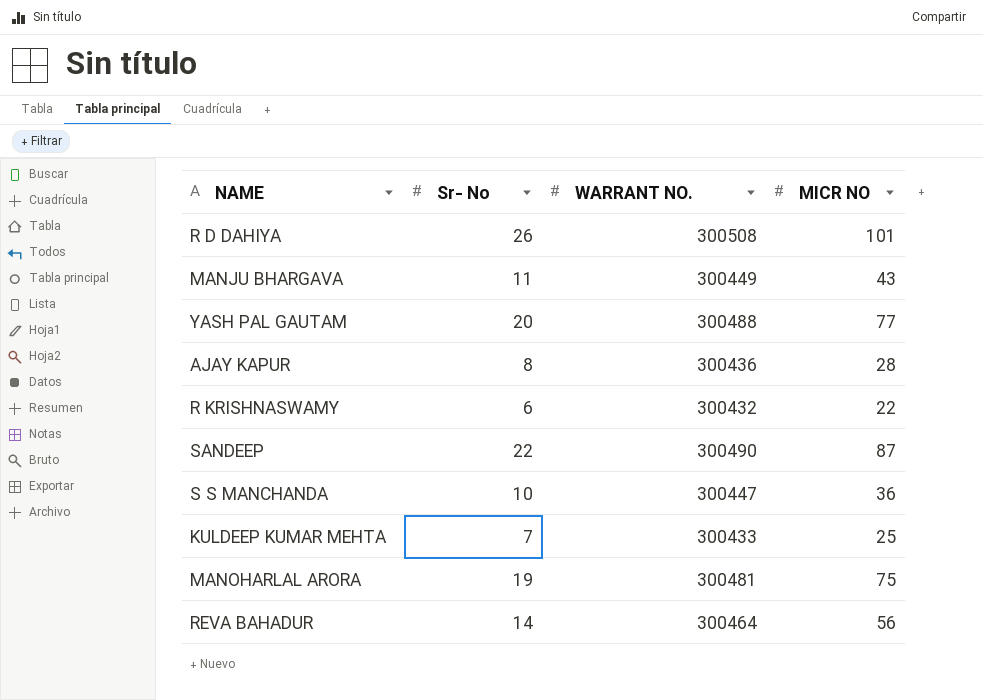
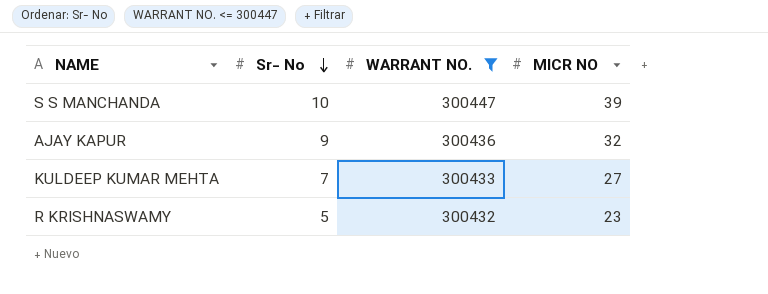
filter: none -> WARRANT NO. <= 300447
row order: none -> Sr- No descending
S S MANCHANDA | MICR NO: 36 -> 39
AJAY KAPUR | Sr- No: 8 -> 9
AJAY KAPUR | MICR NO: 28 -> 32
KULDEEP KUMAR MEHTA | MICR NO: 25 -> 27
R KRISHNASWAMY | Sr- No: 6 -> 5
R KRISHNASWAMY | MICR NO: 22 -> 23

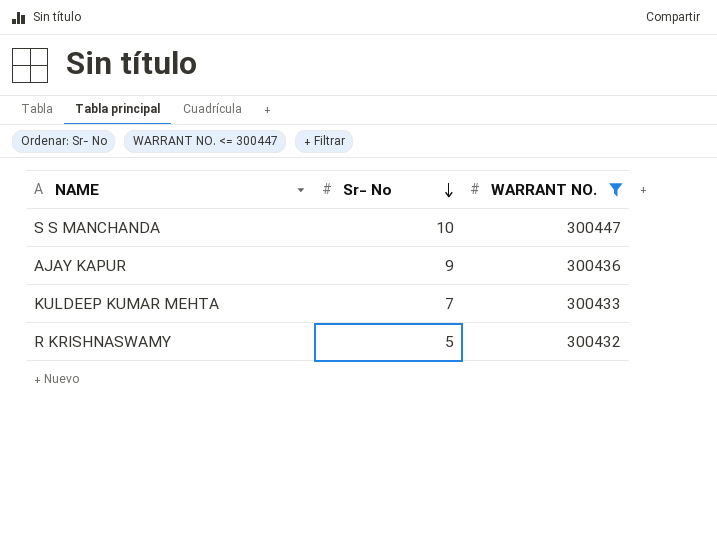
column MICR NO | position: 4 -> none

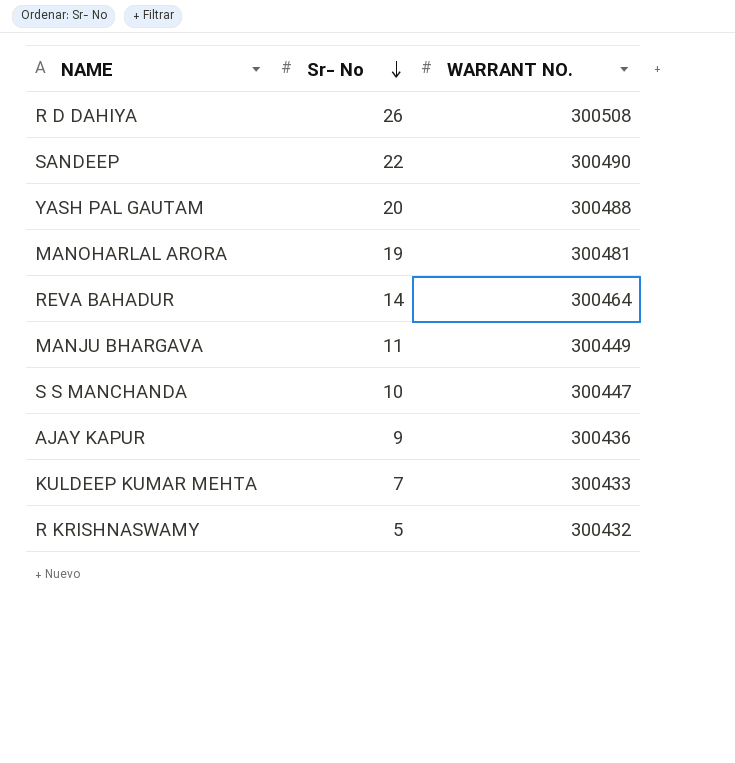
filter: WARRANT NO. <= 300447 -> none

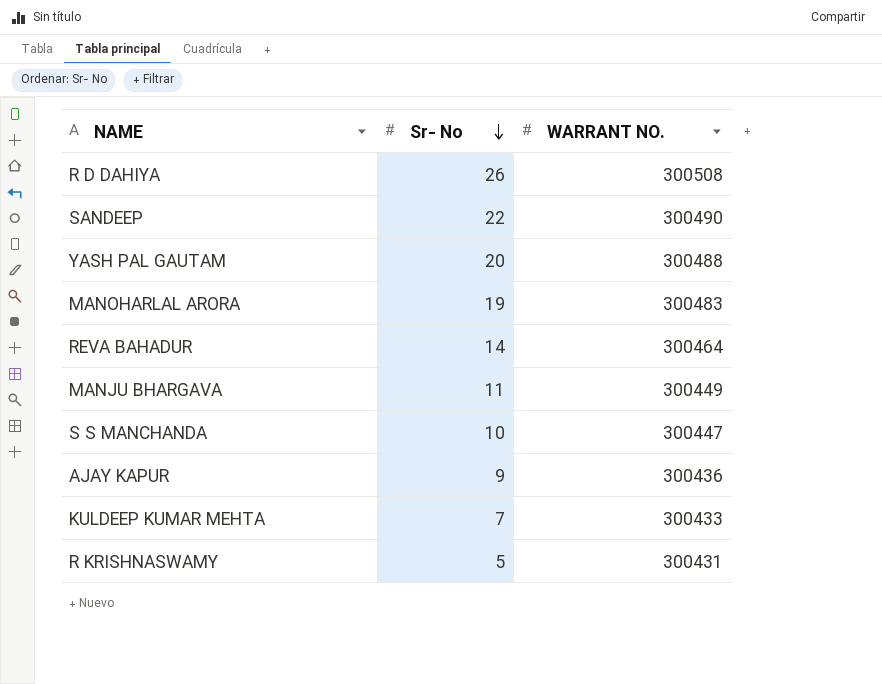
MANOHARLAL ARORA | WARRANT NO.: 300481 -> 300483
R KRISHNASWAMY | WARRANT NO.: 300432 -> 300431

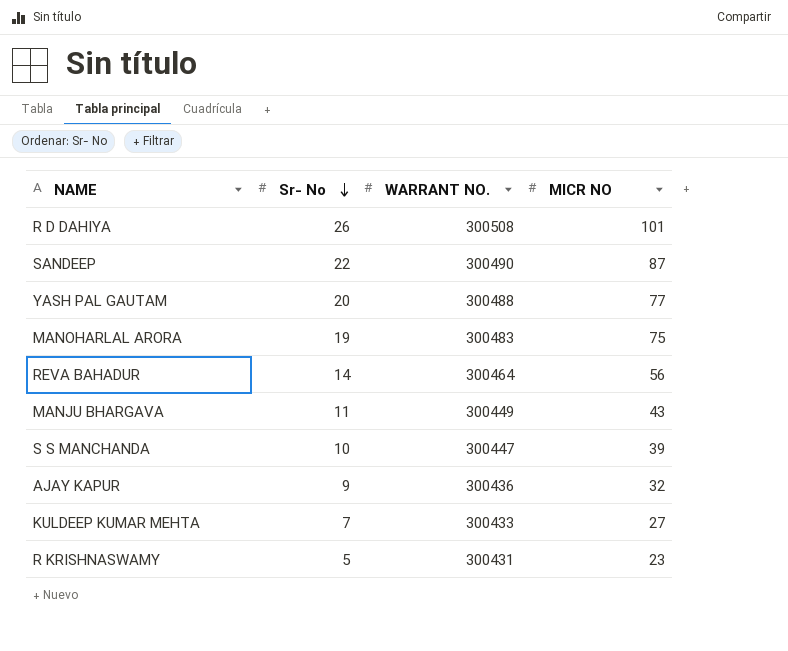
column MICR NO | position: none -> 4

